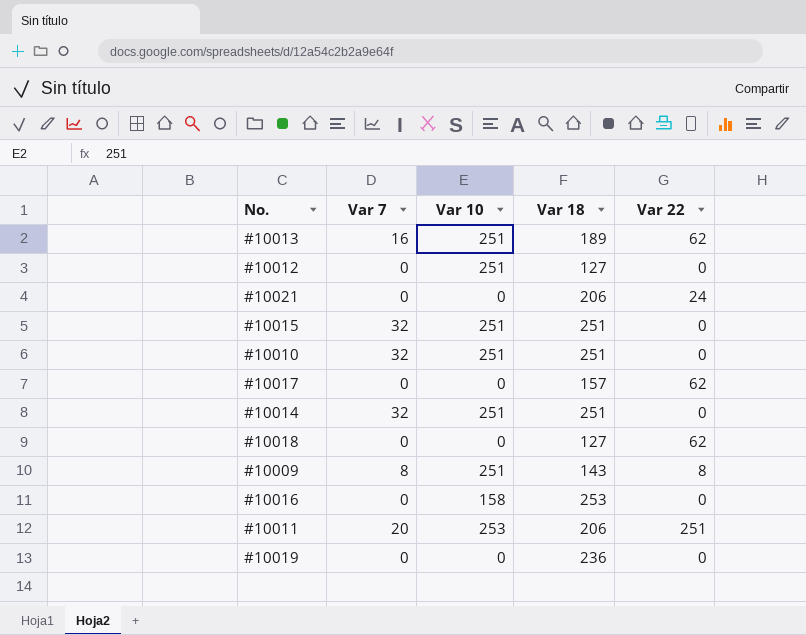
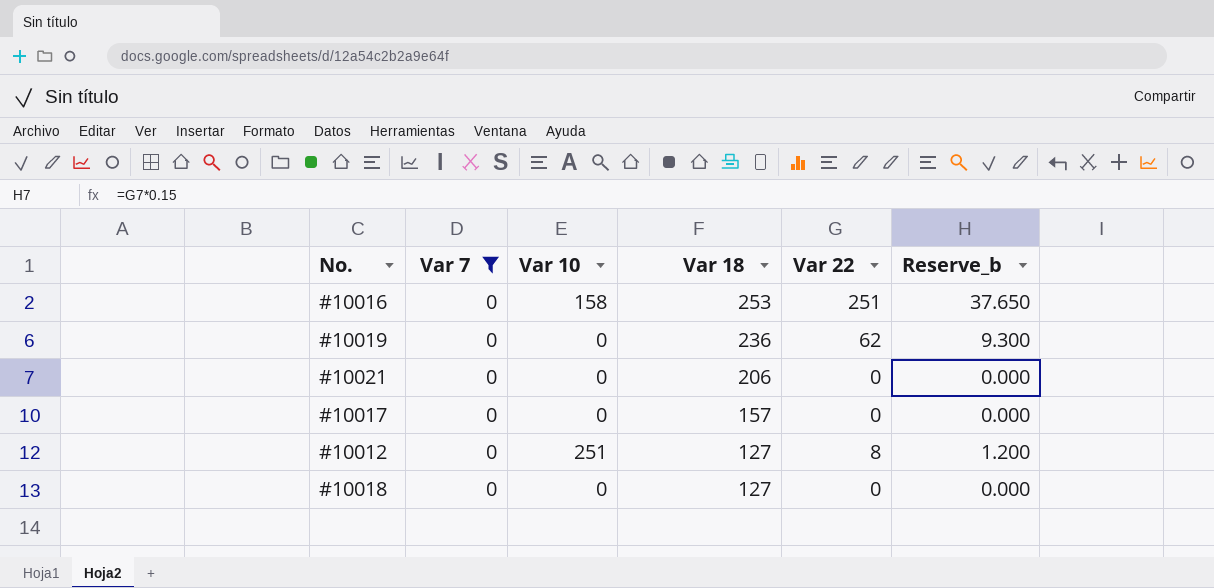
filter: none -> Var 7 = 0
row order: none -> Var 18 descending
column Reserve_b | formula: none -> [Var 22] * 0.15
#10016 | Var 22: 0 -> 251
#10019 | Var 22: 0 -> 62
#10021 | Var 22: 24 -> 0
#10017 | Var 22: 62 -> 0
#10012 | Var 22: 0 -> 8
#10018 | Var 22: 62 -> 0

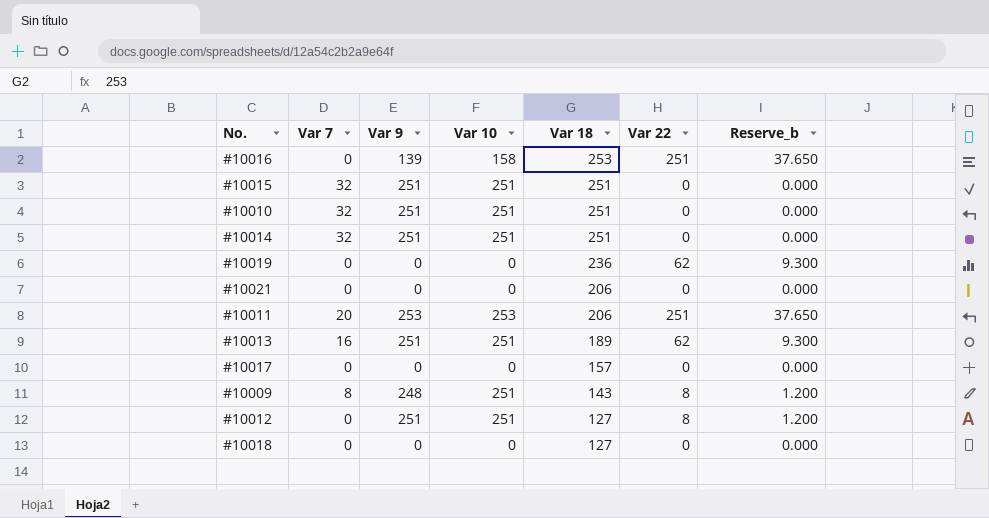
filter: Var 7 = 0 -> none
column Var 9 | position: none -> 3

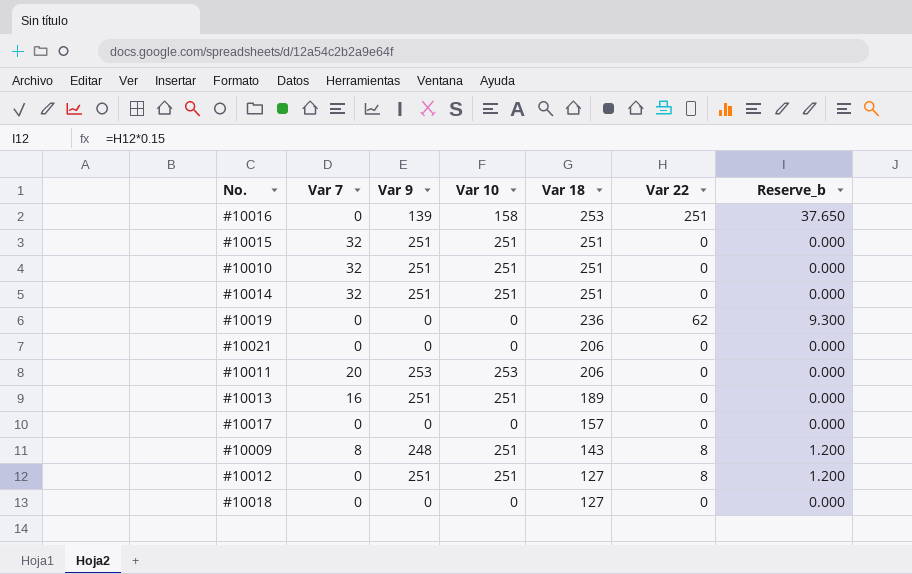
#10011 | Var 22: 251 -> 0
#10011 | Reserve_b: 37.650 -> 0.000
#10013 | Var 22: 62 -> 0
#10013 | Reserve_b: 9.300 -> 0.000

